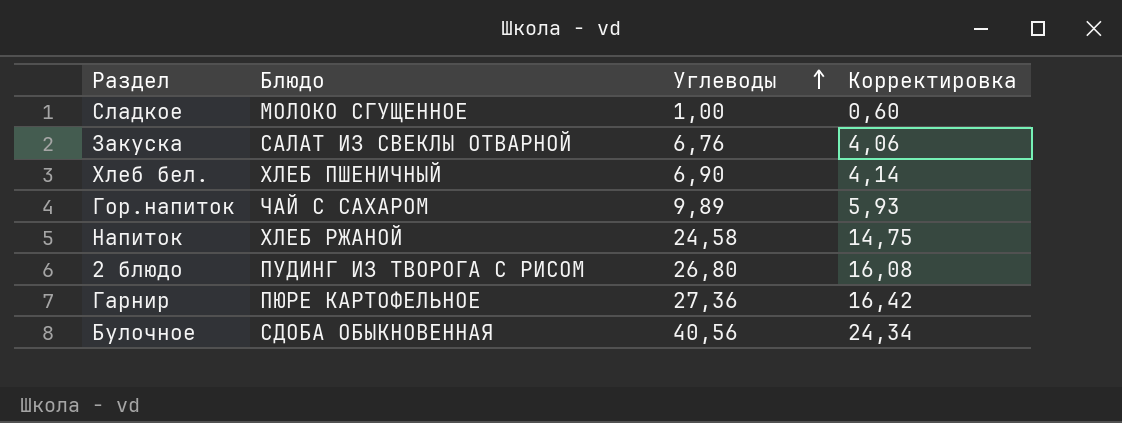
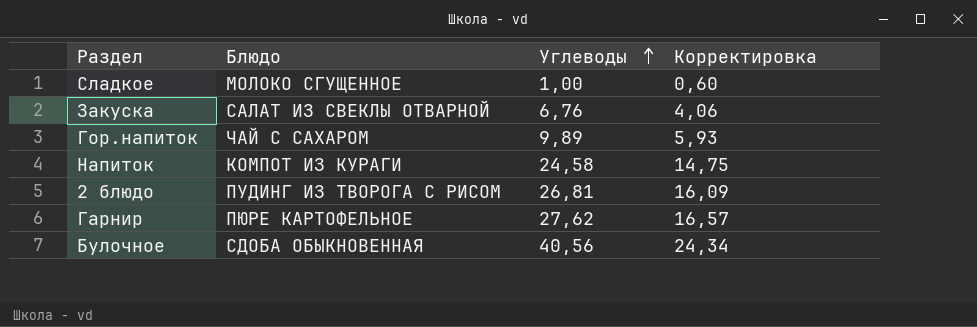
row Хлеб бел.: ХЛЕБ ПШЕНИЧНЫЙ | 6,90 | 4,14 -> none
Напиток | Блюдо: ХЛЕБ РЖАНОЙ -> КОМПОТ ИЗ КУРАГИ
2 блюдо | Углеводы: 26,80 -> 26,81
2 блюдо | Корректировка: 16,08 -> 16,09
Гарнир | Углеводы: 27,36 -> 27,62
Гарнир | Корректировка: 16,42 -> 16,57

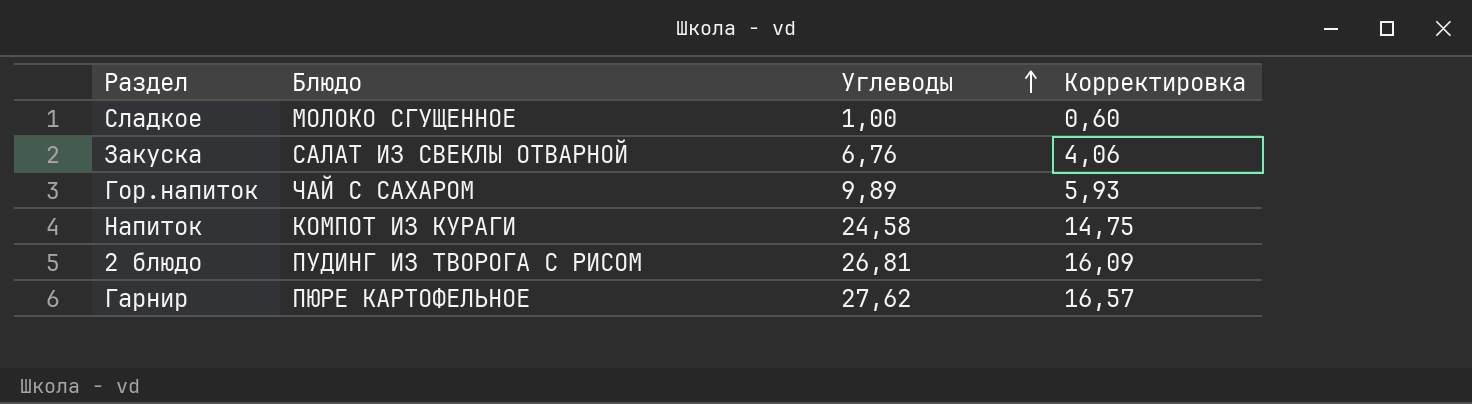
row Булочное: СДОБА ОБЫКНОВЕННАЯ | 40,56 | 24,34 -> none

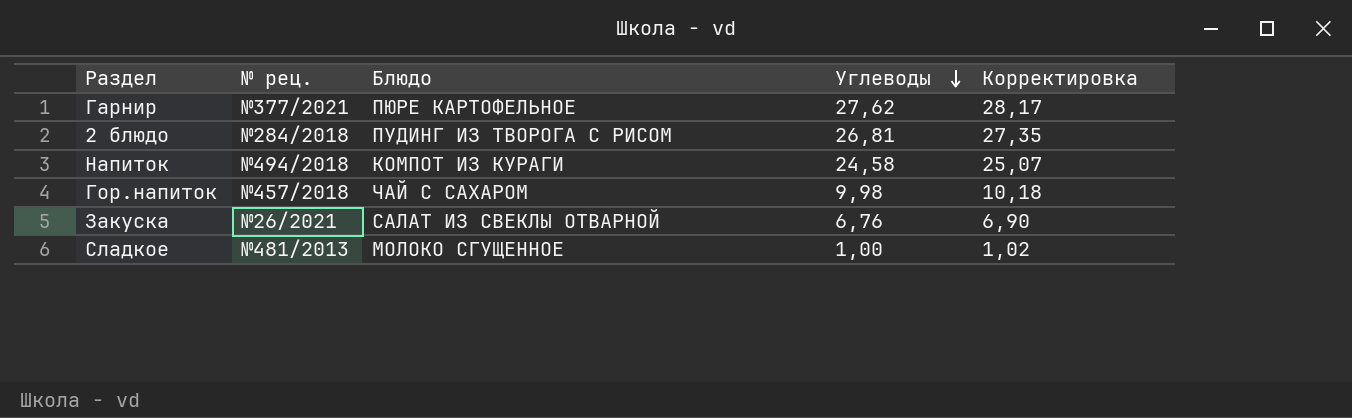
row order: Углеводы ascending -> Углеводы descending
column № рец. | position: none -> 2
column Корректировка | formula: [Углеводы] * 0,6 -> [Углеводы] * 1,02
Гор.напиток | Углеводы: 9,89 -> 9,98

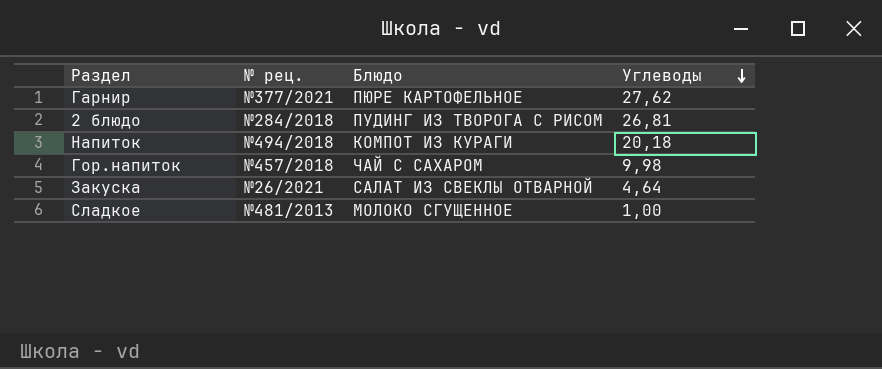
column Корректировка | formula: [Углеводы] * 1,02 -> none
Напиток | Углеводы: 24,58 -> 20,18
Закуска | Углеводы: 6,76 -> 4,64

